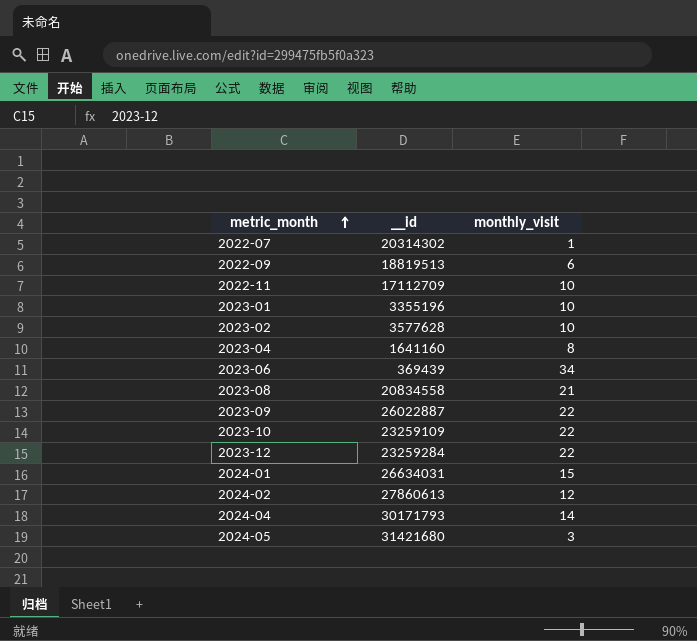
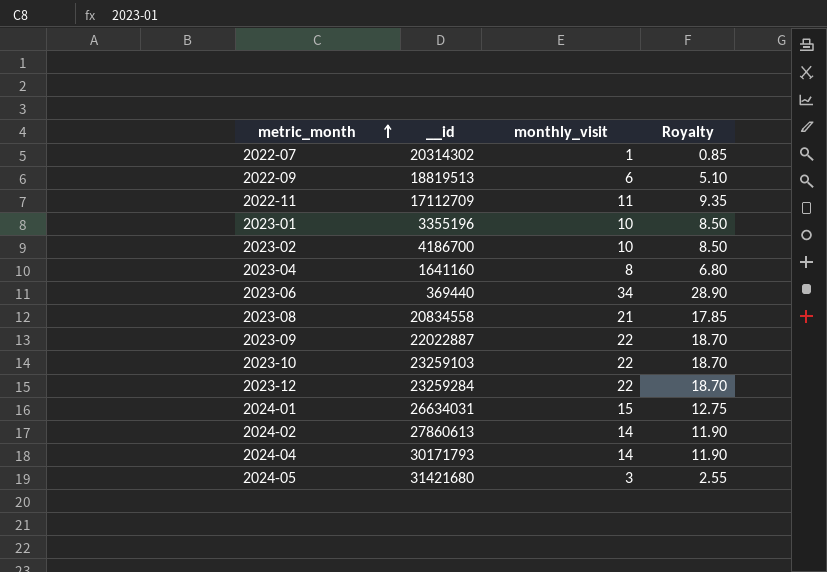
column Royalty | formula: none -> [monthly_visit] * 0.85
2022-11 | monthly_visit: 10 -> 11
2023-02 | __id: 3577628 -> 4186700
2023-06 | __id: 369439 -> 369440
2023-09 | __id: 26022887 -> 22022887
2023-10 | __id: 23259109 -> 23259103
2024-02 | monthly_visit: 12 -> 14

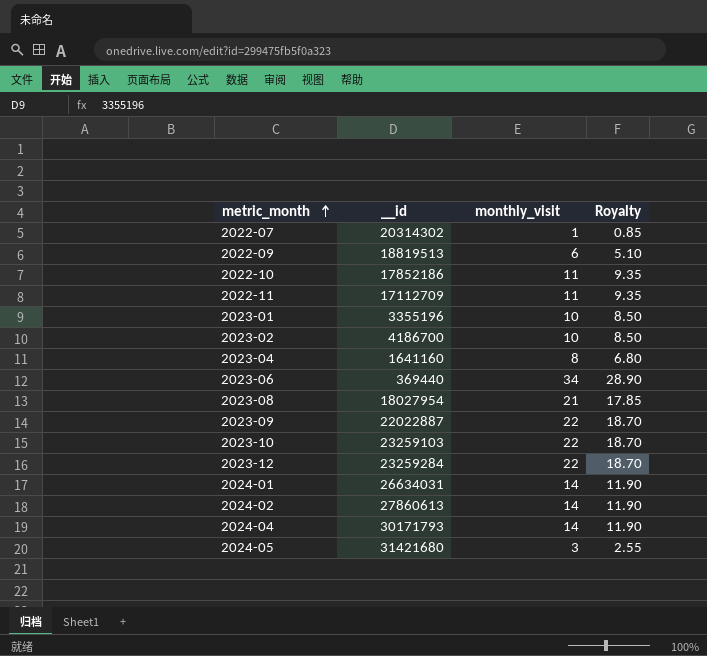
row 2022-10: none -> 17852186 | 11 | 9.35
2023-08 | __id: 20834558 -> 18027954
2024-01 | monthly_visit: 15 -> 14
2024-01 | Royalty: 12.75 -> 11.90

